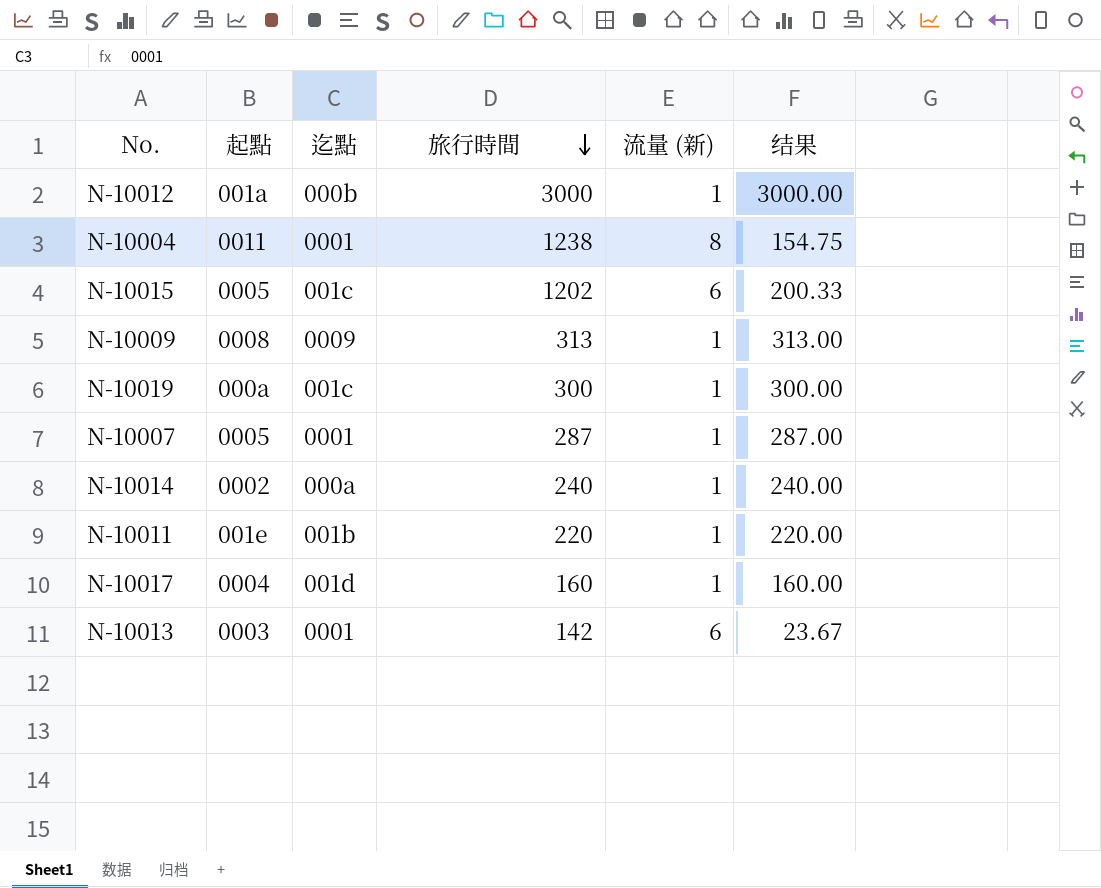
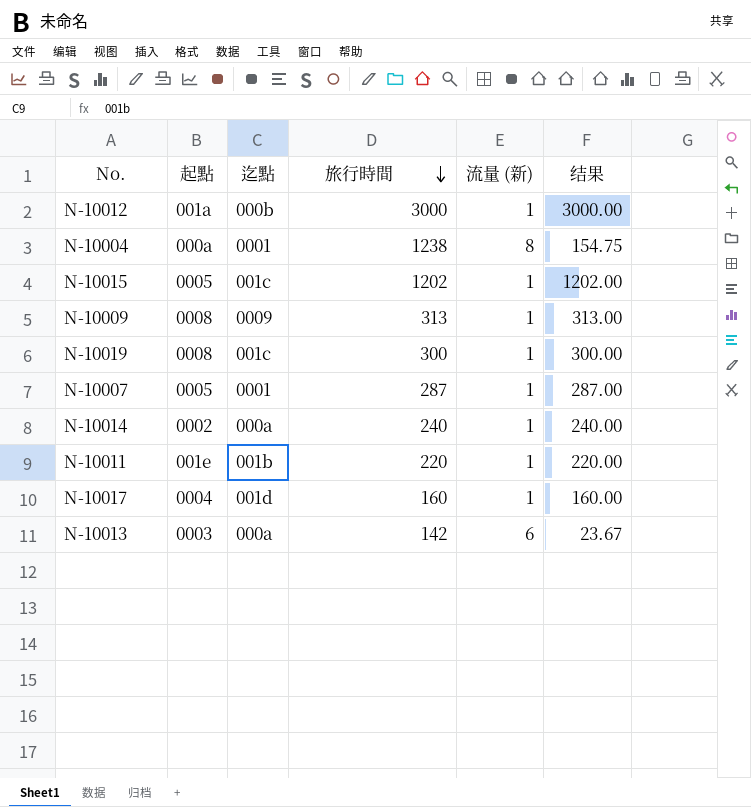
N-10004 | 起點: 0011 -> 000a
N-10015 | 流量 (新): 6 -> 1
N-10015 | 结果: 200.33 -> 1202.00
N-10019 | 起點: 000a -> 0008
N-10013 | 迄點: 0001 -> 000a

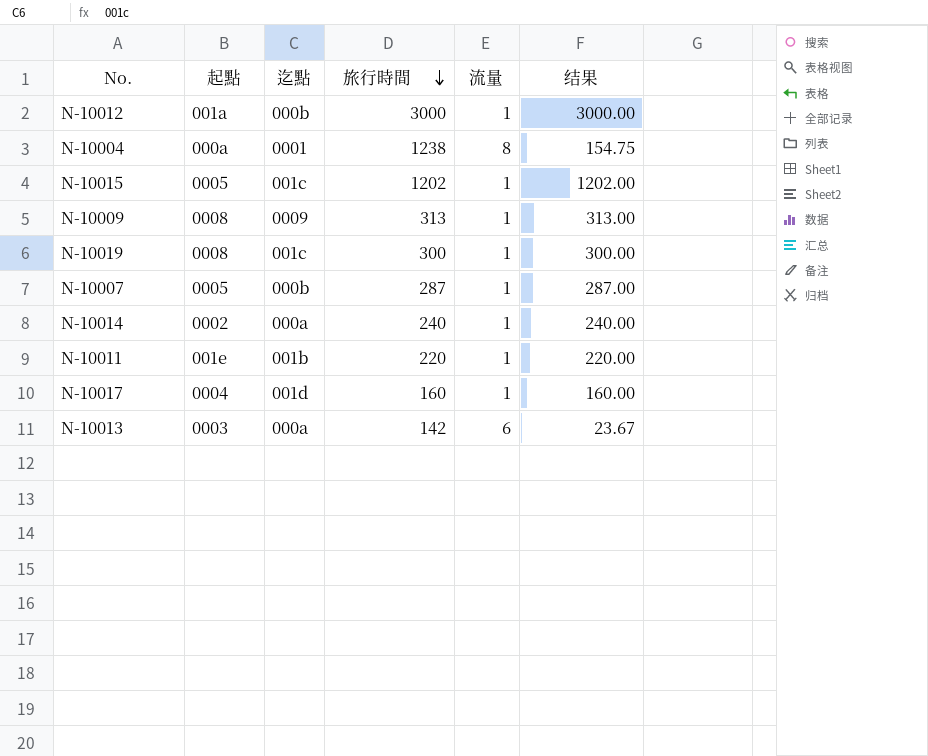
column name: 流量 (新) -> 流量
N-10007 | 迄點: 0001 -> 000b

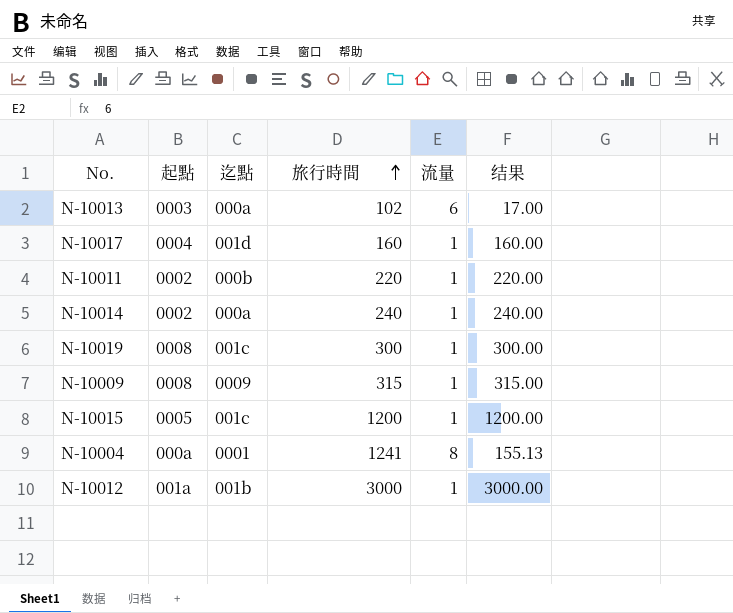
row order: 旅行時間 descending -> 旅行時間 ascending
row N-10007: 0005 | 000b | 287 | 1 | 287.00 -> none
N-10013 | 旅行時間: 142 -> 102
N-10013 | 结果: 23.67 -> 17.00
N-10011 | 起點: 001e -> 0002
N-10011 | 迄點: 001b -> 000b
N-10009 | 旅行時間: 313 -> 315
N-10009 | 结果: 313.00 -> 315.00
N-10015 | 旅行時間: 1202 -> 1200
N-10015 | 结果: 1202.00 -> 1200.00
N-10004 | 旅行時間: 1238 -> 1241
N-10004 | 结果: 154.75 -> 155.13
N-10012 | 迄點: 000b -> 001b

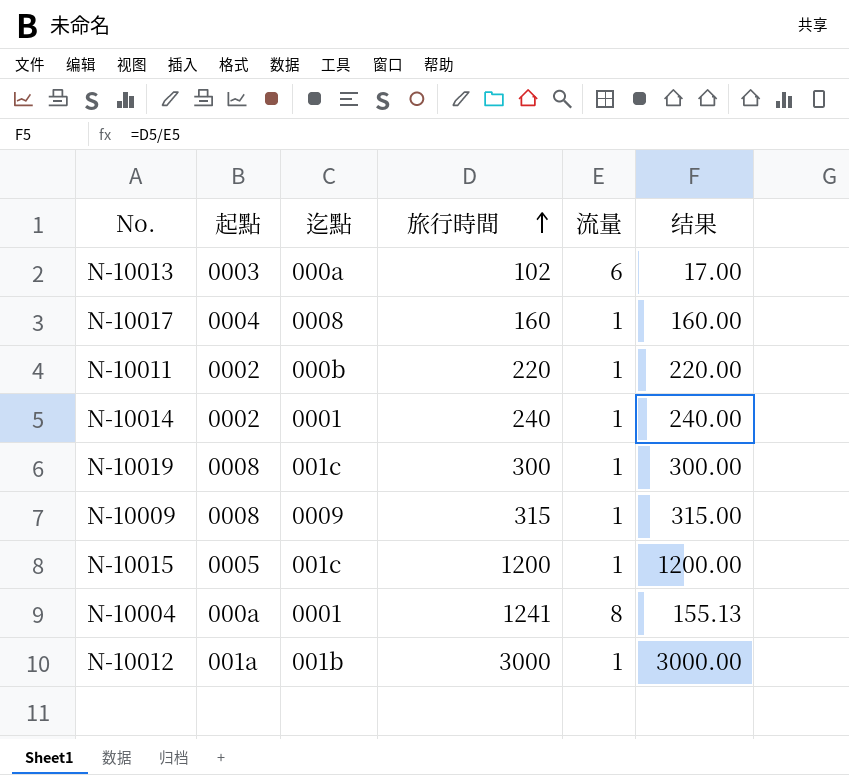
N-10017 | 迄點: 001d -> 0008
N-10014 | 迄點: 000a -> 0001

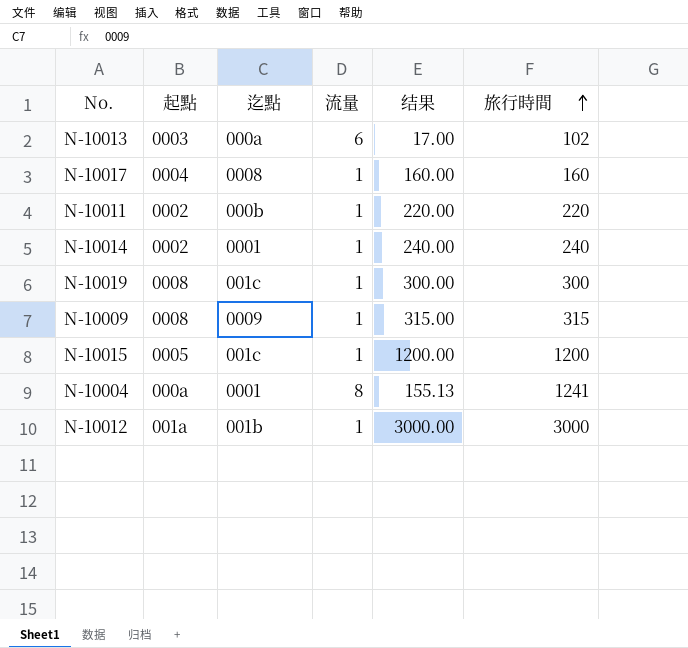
column 旅行時間 | position: 4 -> 6

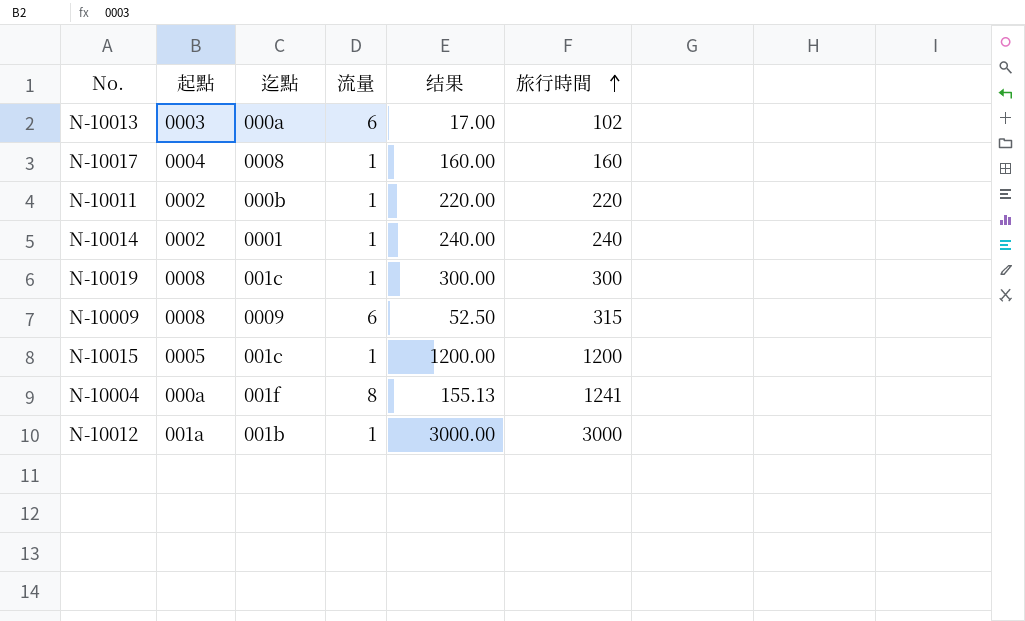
N-10009 | 流量: 1 -> 6
N-10009 | 结果: 315.00 -> 52.50
N-10004 | 迄點: 0001 -> 001f

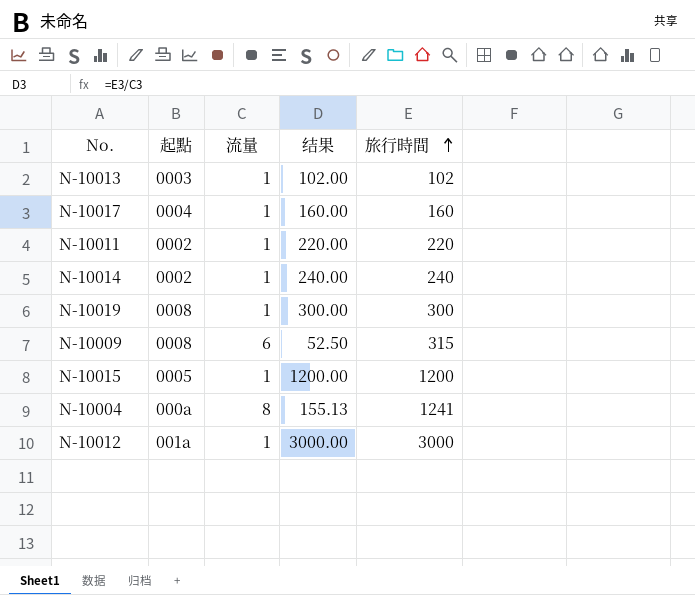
column 迄點 | position: 3 -> none
N-10013 | 流量: 6 -> 1
N-10013 | 结果: 17.00 -> 102.00

